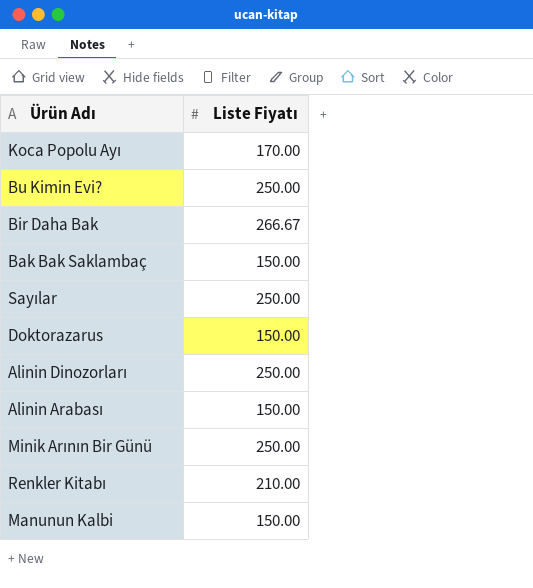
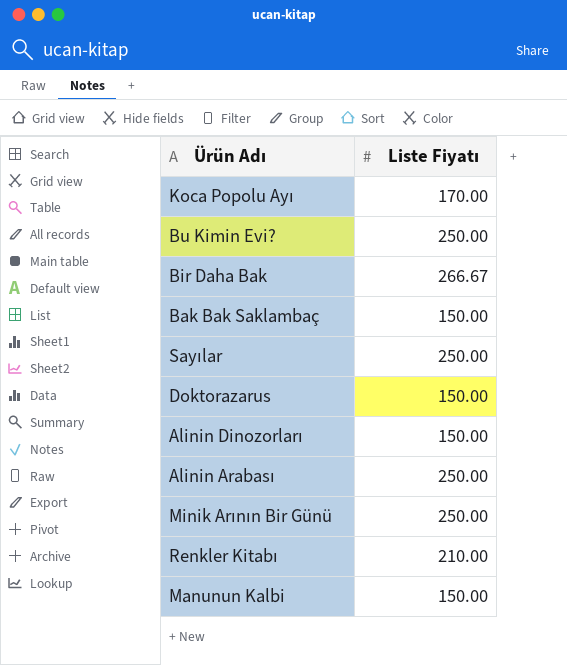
Alinin Dinozorları | Liste Fiyatı: 250.00 -> 150.00
Alinin Arabası | Liste Fiyatı: 150.00 -> 250.00

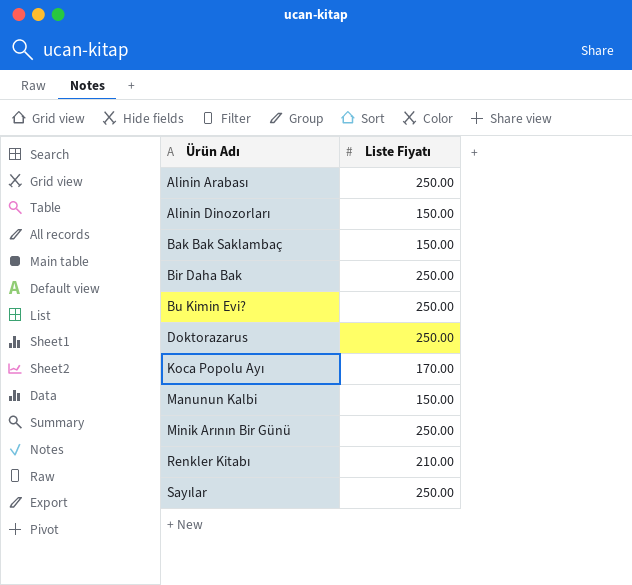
row order: none -> Ürün Adı ascending
Bir Daha Bak | Liste Fiyatı: 266.67 -> 250.00
Doktorazarus | Liste Fiyatı: 150.00 -> 250.00

